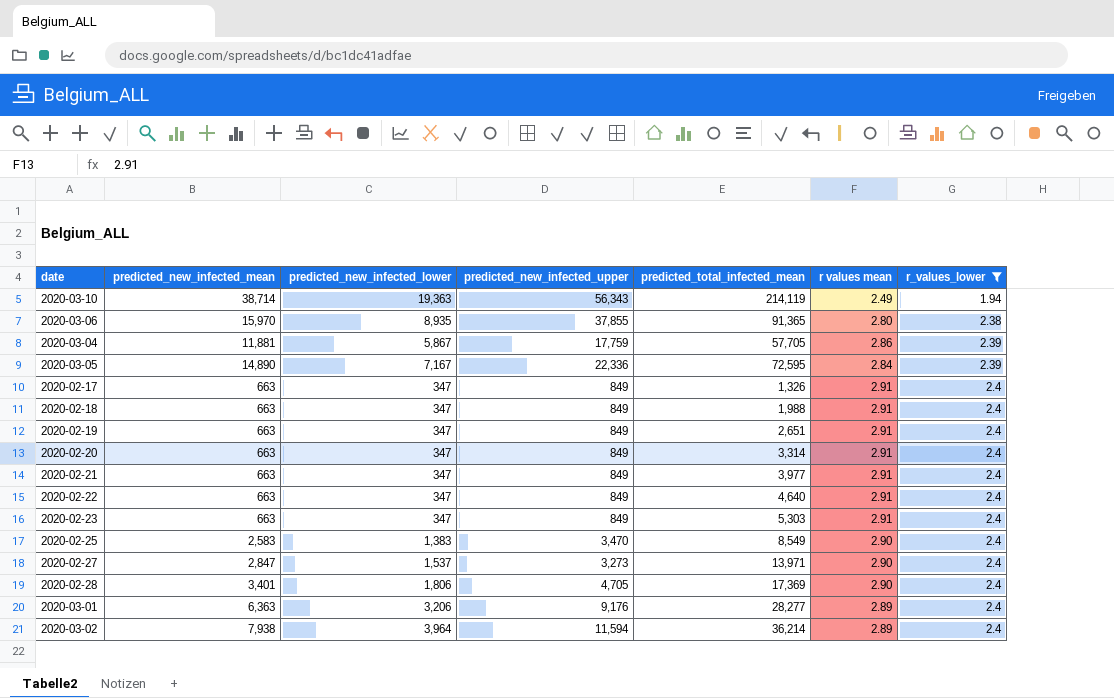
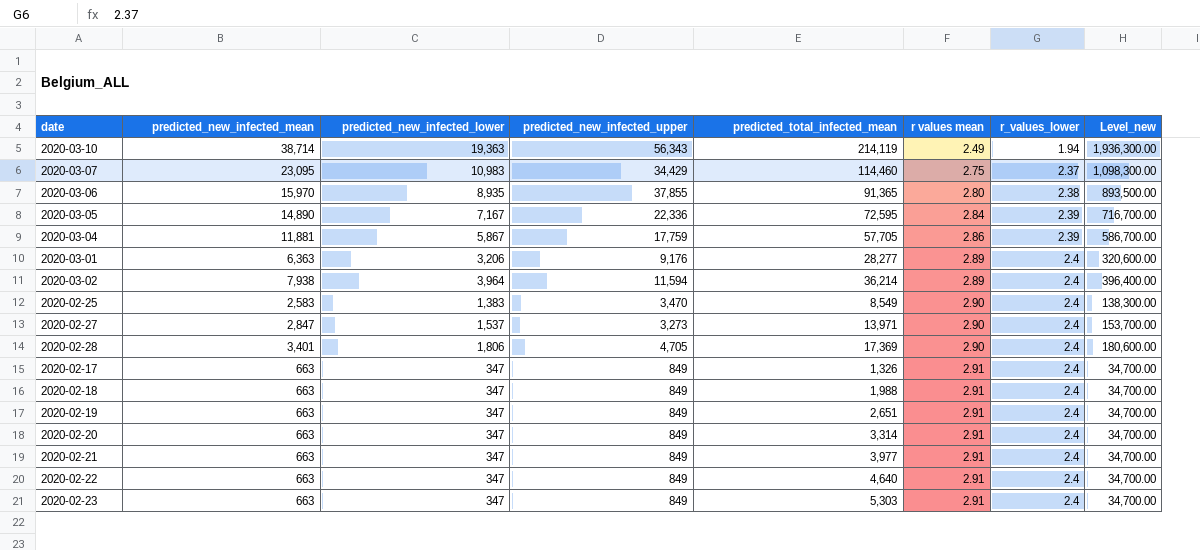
filter: r_values_lower != 2.37 -> none
row order: r_values_lower ascending -> r values mean ascending
column Level_new | formula: none -> [predicted_new_infected_lower] * 100

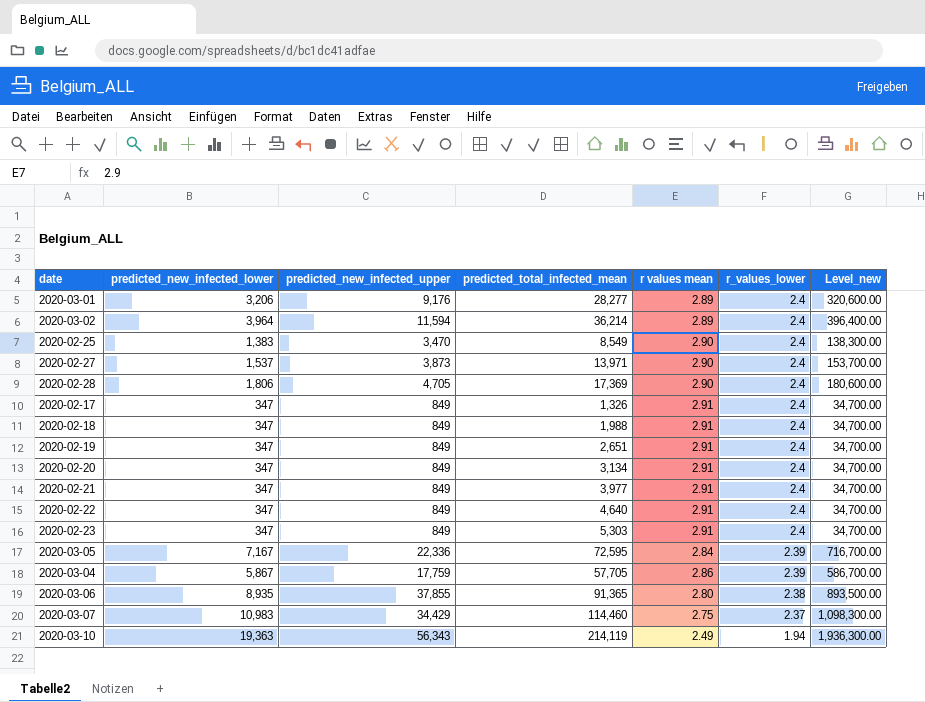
row order: r values mean ascending -> r_values_lower descending
column predicted_new_infected_mean | position: 2 -> none
2020-02-27 | predicted_new_infected_upper: 3,273 -> 3,873
2020-02-20 | predicted_total_infected_mean: 3,314 -> 3,134

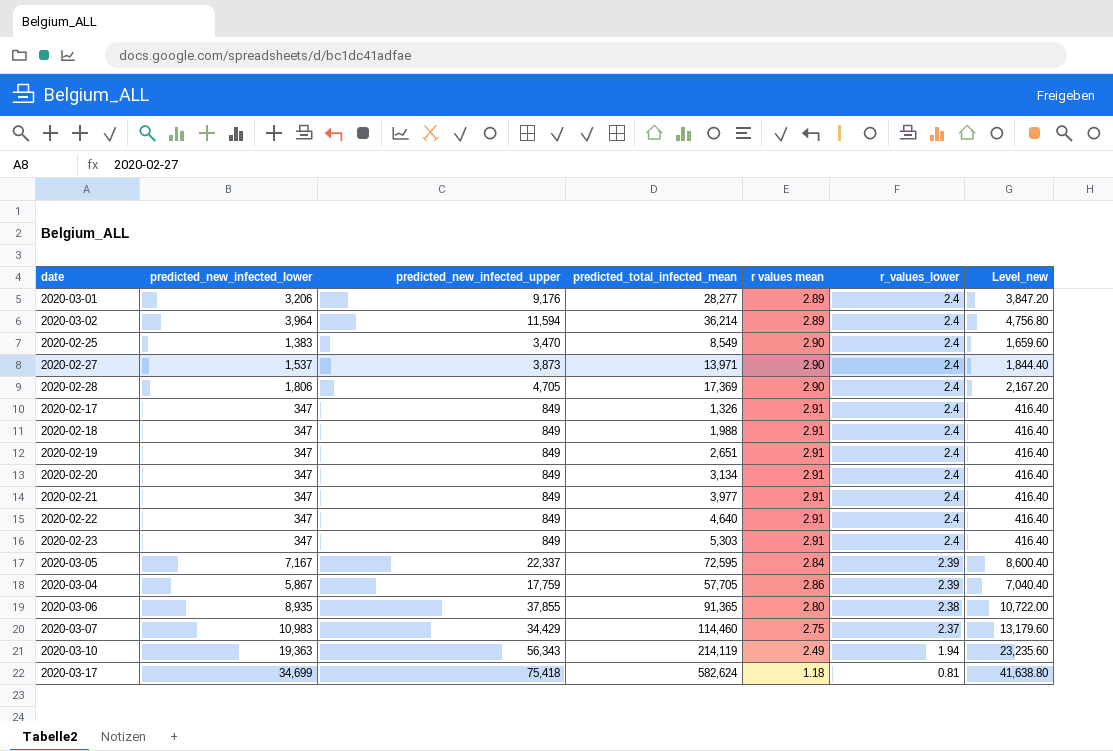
column Level_new | formula: [predicted_new_infected_lower] * 100 -> [predicted_new_infected_lower] * 1.2
2020-03-05 | predicted_new_infected_upper: 22,336 -> 22,337
row 2020-03-17: none -> 34,699 | 75,418 | 582,624 | 1.18 | 0.81 | 41,638.80

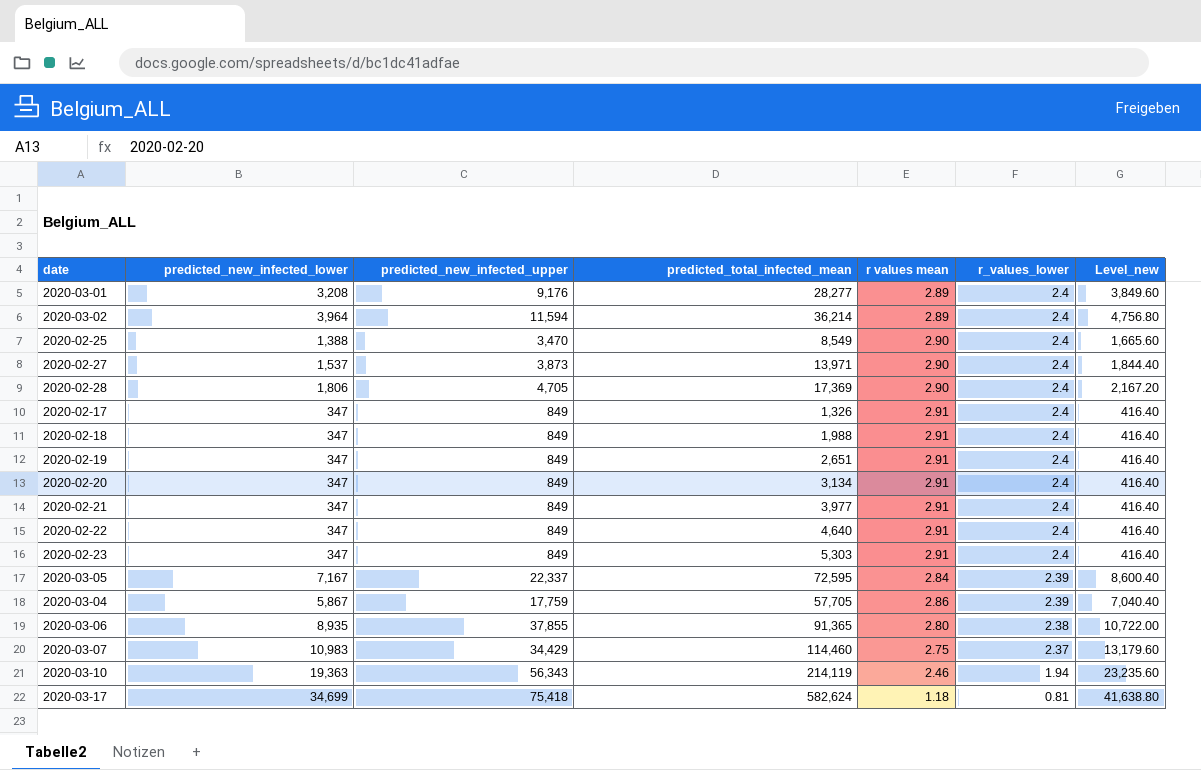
2020-03-01 | predicted_new_infected_lower: 3,206 -> 3,208
2020-03-01 | Level_new: 3,847.20 -> 3,849.60
2020-02-25 | predicted_new_infected_lower: 1,383 -> 1,388
2020-02-25 | Level_new: 1,659.60 -> 1,665.60
2020-03-10 | r values mean: 2.49 -> 2.46

